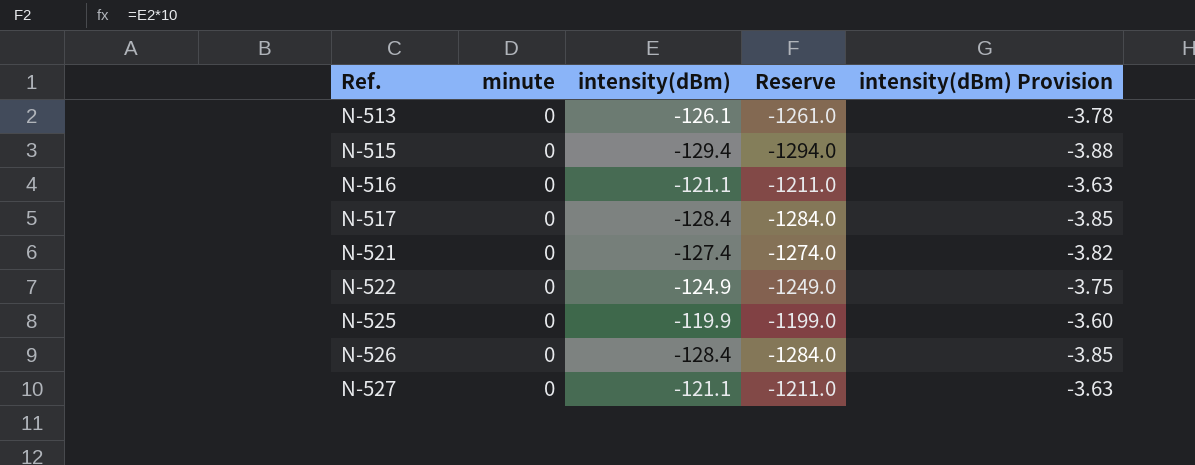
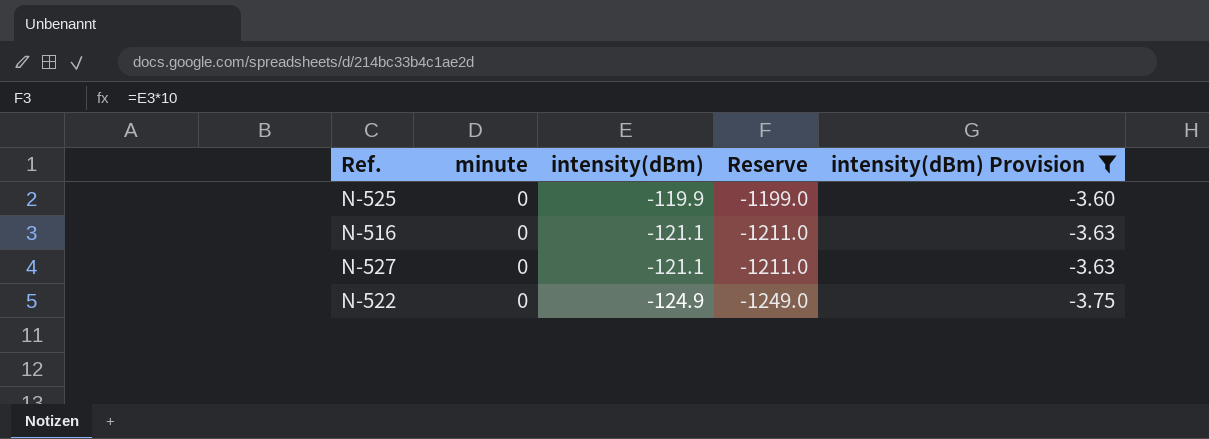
filter: none -> intensity(dBm) Provision >= -3.75
row order: Ref. ascending -> intensity(dBm) descending

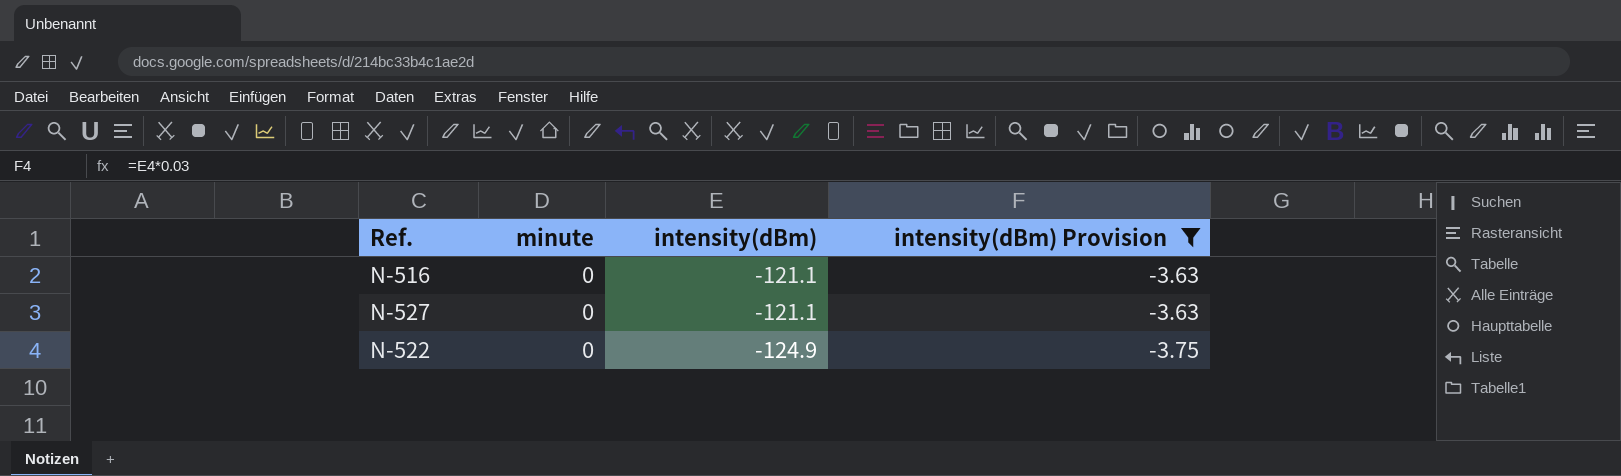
column Reserve | formula: [intensity(dBm)] * 10 -> none
row N-525: 0 | -119.9 | -1199.0 | -3.60 -> none

